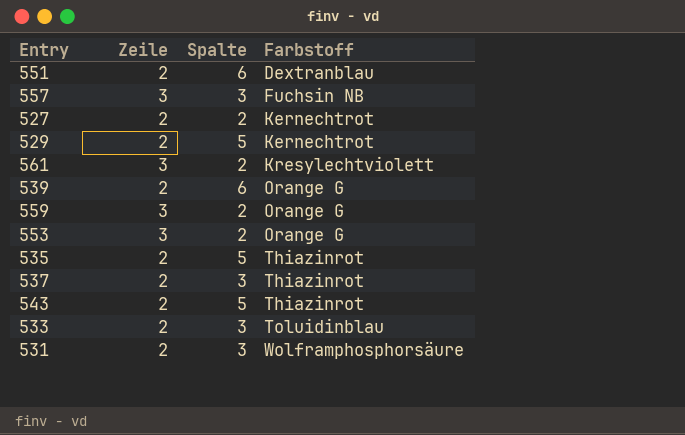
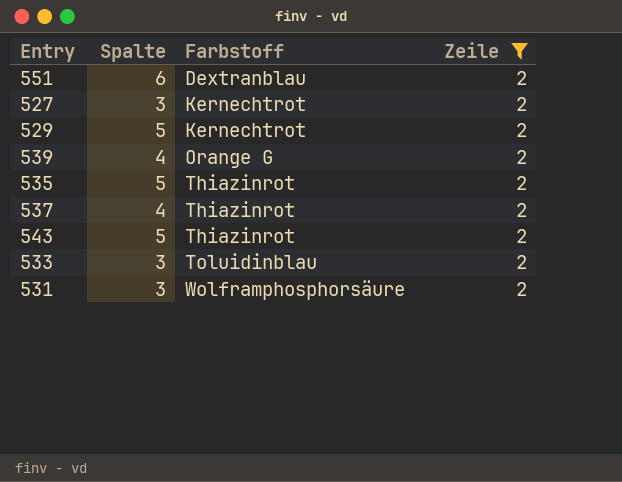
filter: none -> Zeile = 2
column Zeile | position: 2 -> 4
527 | Spalte: 2 -> 3
539 | Spalte: 6 -> 4
537 | Spalte: 3 -> 4

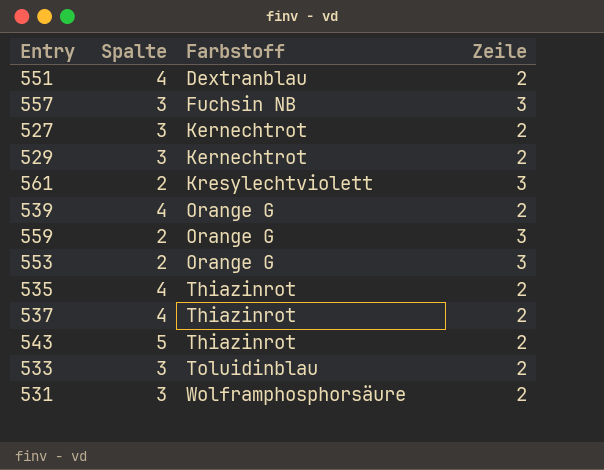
filter: Zeile = 2 -> none
551 | Spalte: 6 -> 4
529 | Spalte: 5 -> 3
535 | Spalte: 5 -> 4

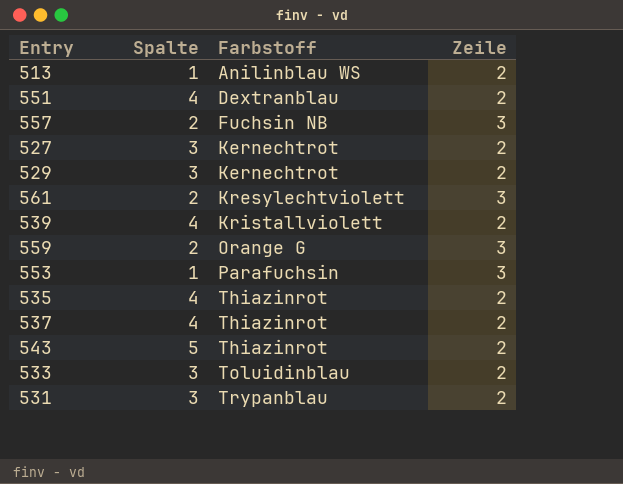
row 513: none -> 1 | Anilinblau WS | 2
557 | Spalte: 3 -> 2
539 | Farbstoff: Orange G -> Kristallviolett
553 | Spalte: 2 -> 1
553 | Farbstoff: Orange G -> Parafuchsin
531 | Farbstoff: Wolframphosphorsäure -> Trypanblau

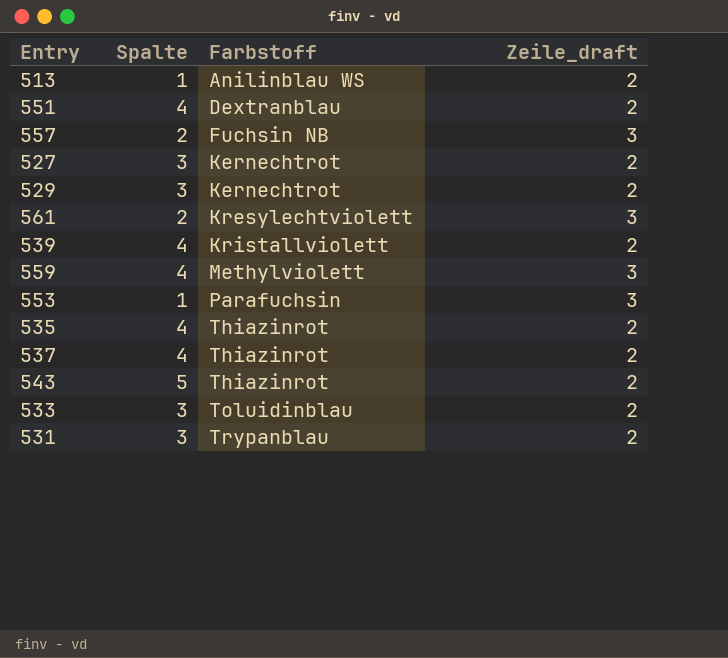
column name: Zeile -> Zeile_draft
559 | Spalte: 2 -> 4
559 | Farbstoff: Orange G -> Methylviolett

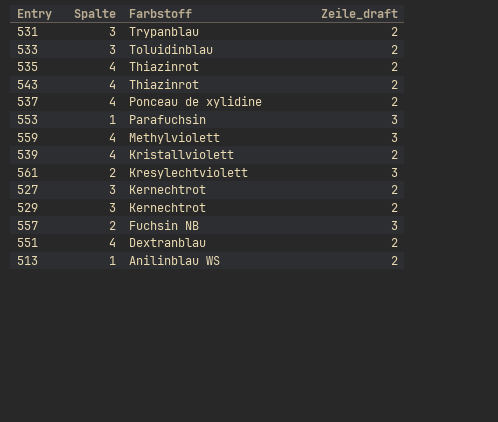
row order: Farbstoff ascending -> Farbstoff descending
543 | Spalte: 5 -> 4
537 | Farbstoff: Thiazinrot -> Ponceau de xylidine

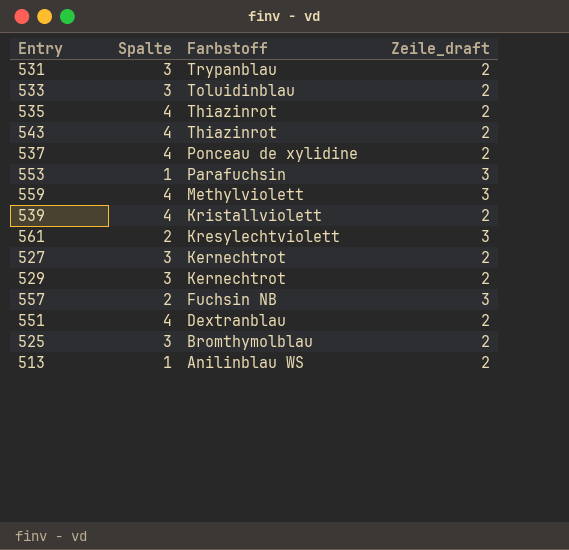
row 525: none -> 3 | Bromthymolblau | 2

